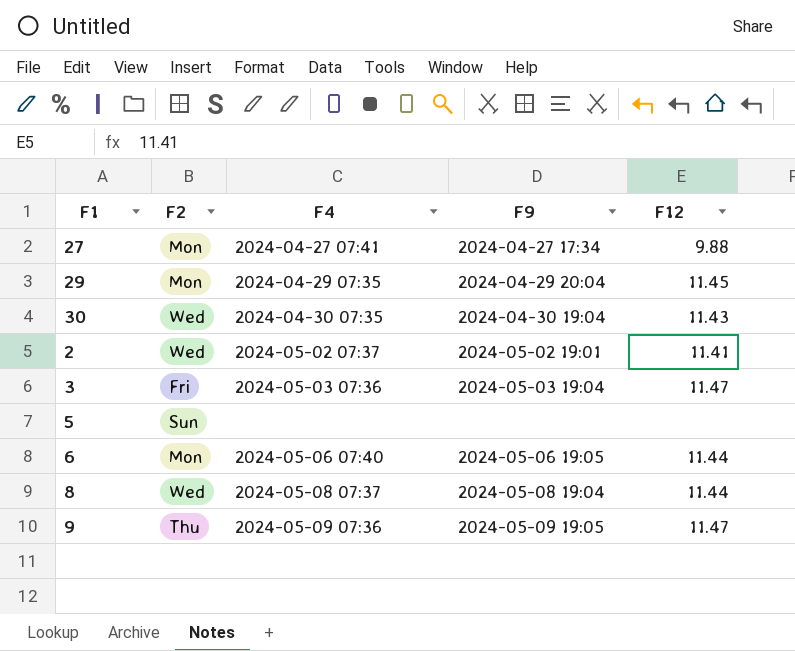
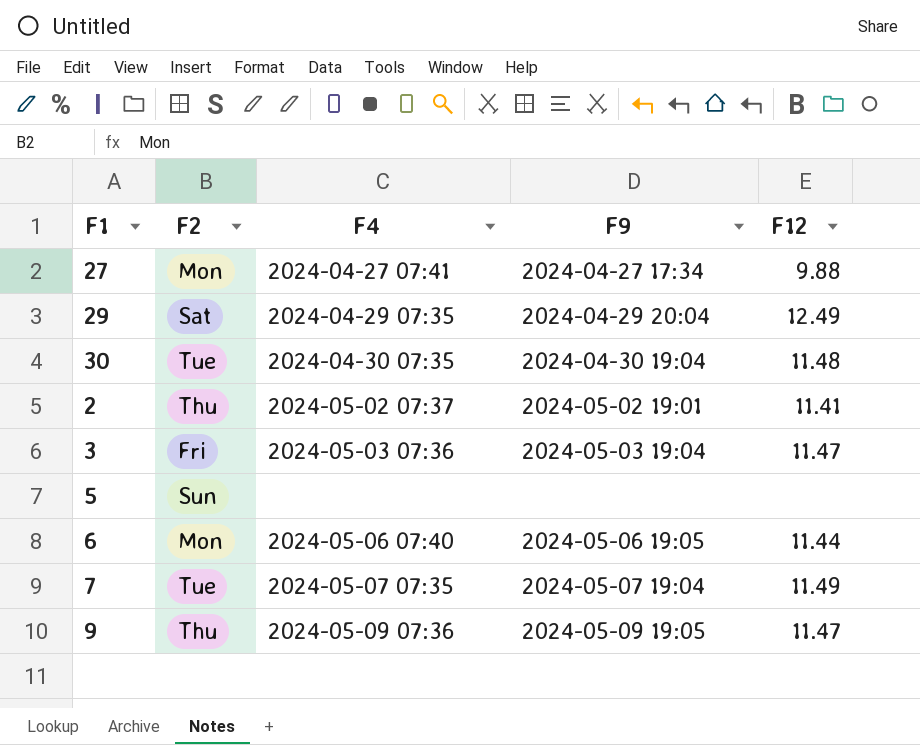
row 8: Wed | 2024-05-08 07:37 | 2024-05-08 19:04 | 11.44 -> none
29 | F2: Mon -> Sat
29 | F12: 11.45 -> 12.49
30 | F2: Wed -> Tue
30 | F12: 11.43 -> 11.48
2 | F2: Wed -> Thu
row 7: none -> Tue | 2024-05-07 07:35 | 2024-05-07 19:04 | 11.49

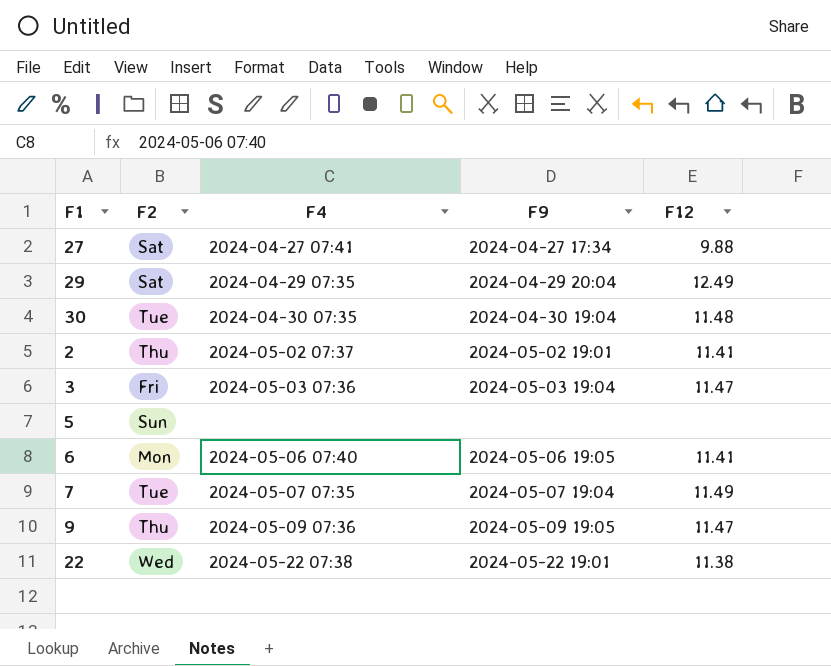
27 | F2: Mon -> Sat
6 | F12: 11.44 -> 11.41
row 22: none -> Wed | 2024-05-22 07:38 | 2024-05-22 19:01 | 11.38

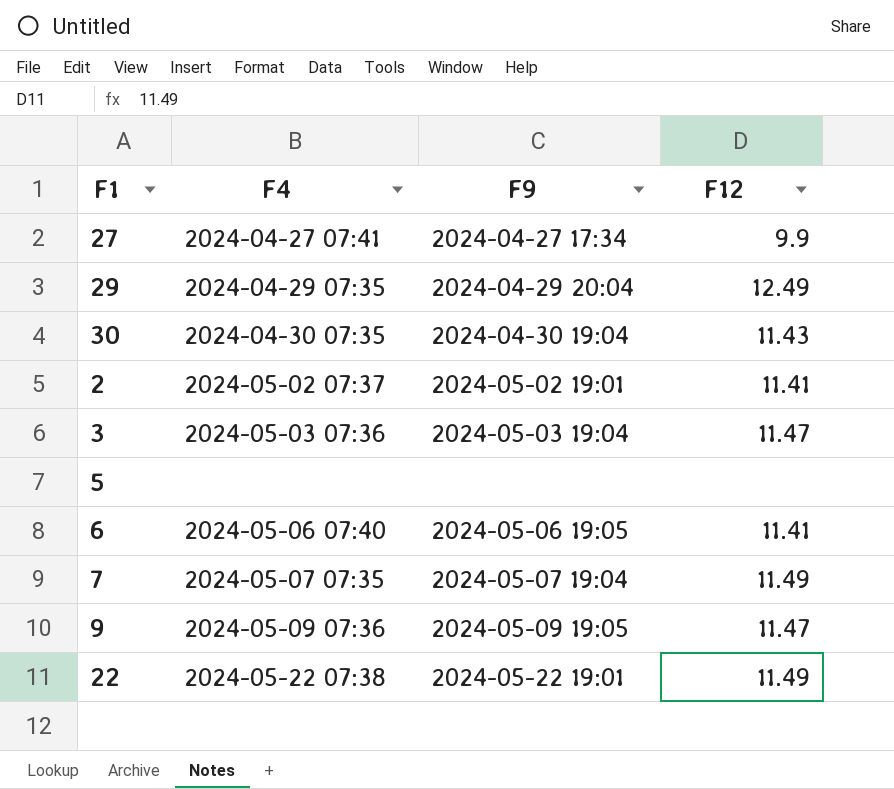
column F2 | position: 2 -> none
27 | F12: 9.88 -> 9.9
30 | F12: 11.48 -> 11.43
22 | F12: 11.38 -> 11.49

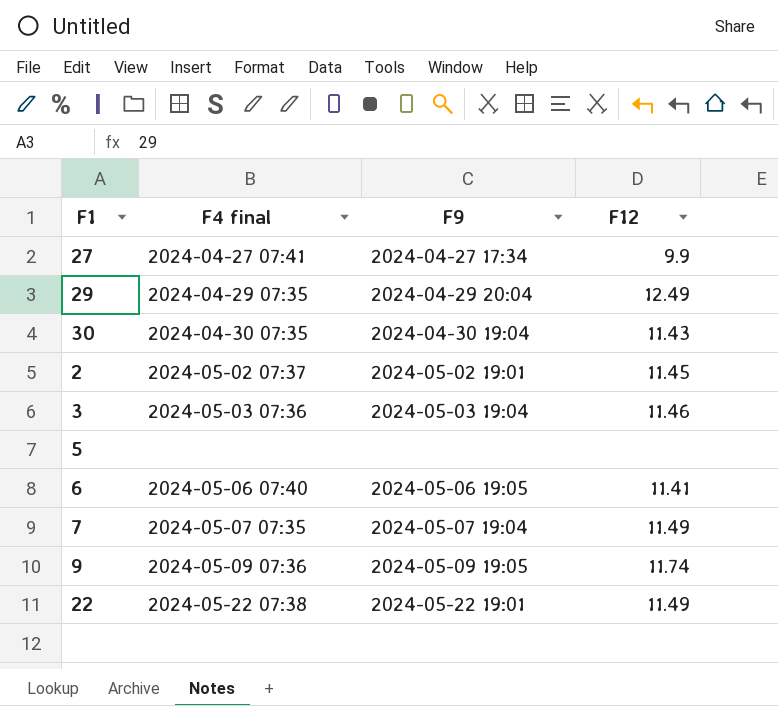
column name: F4 -> F4 final
2 | F12: 11.41 -> 11.45
3 | F12: 11.47 -> 11.46
9 | F12: 11.47 -> 11.74

